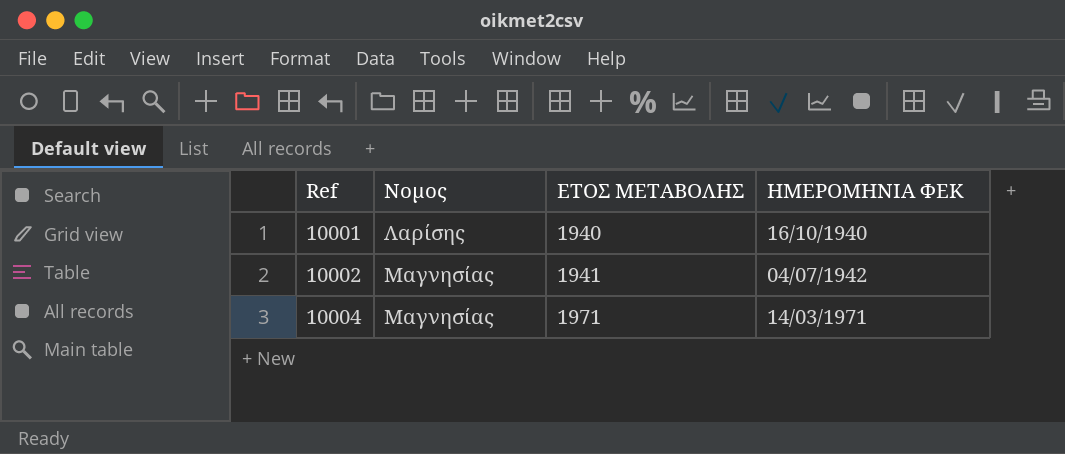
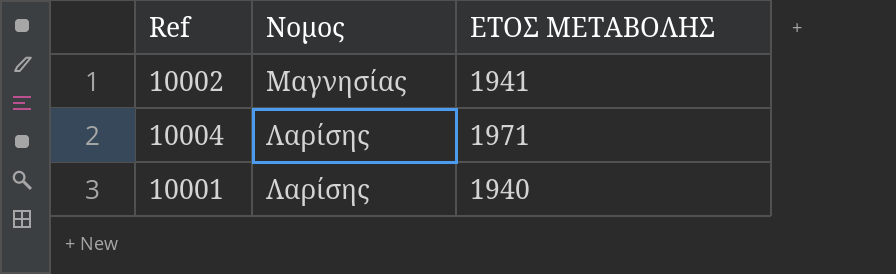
row order: Ref ascending -> Νομος descending
column ΗΜΕΡΟΜΗΝΙΑ ΦΕΚ | position: 4 -> none
10004 | Νομος: Μαγνησίας -> Λαρίσης

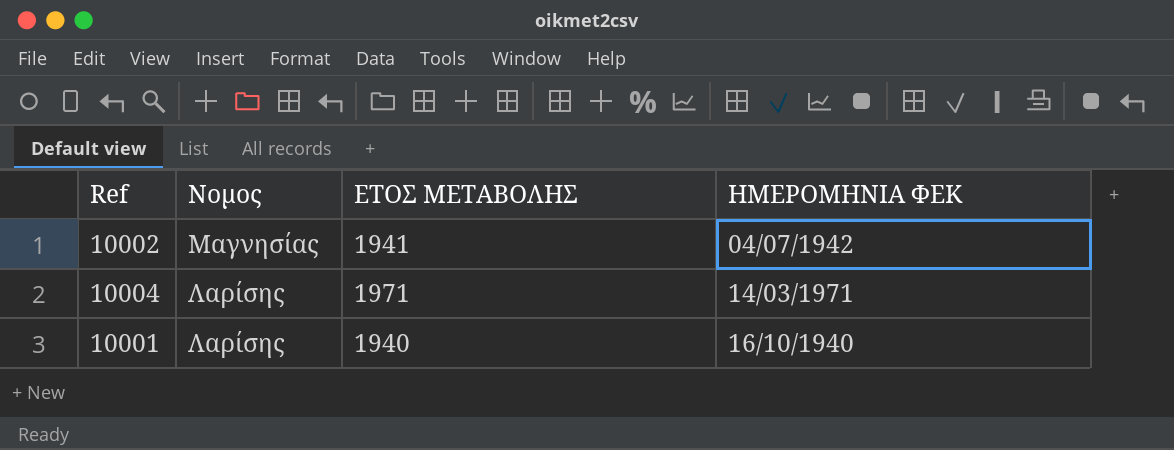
column ΗΜΕΡΟΜΗΝΙΑ ΦΕΚ | position: none -> 4

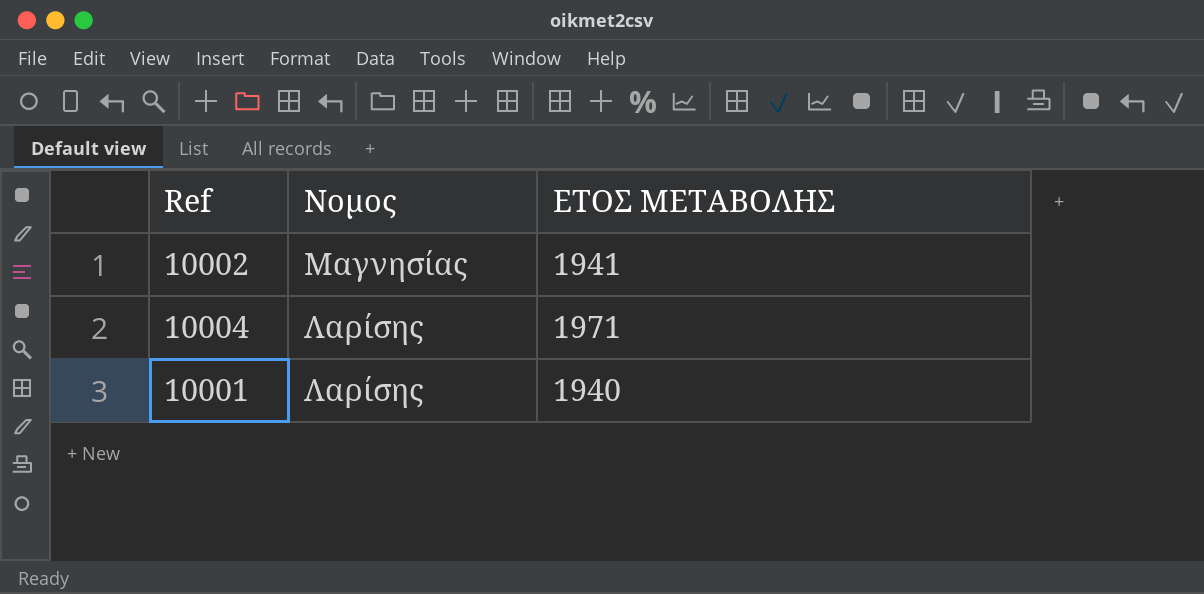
column ΗΜΕΡΟΜΗΝΙΑ ΦΕΚ | position: 4 -> none

